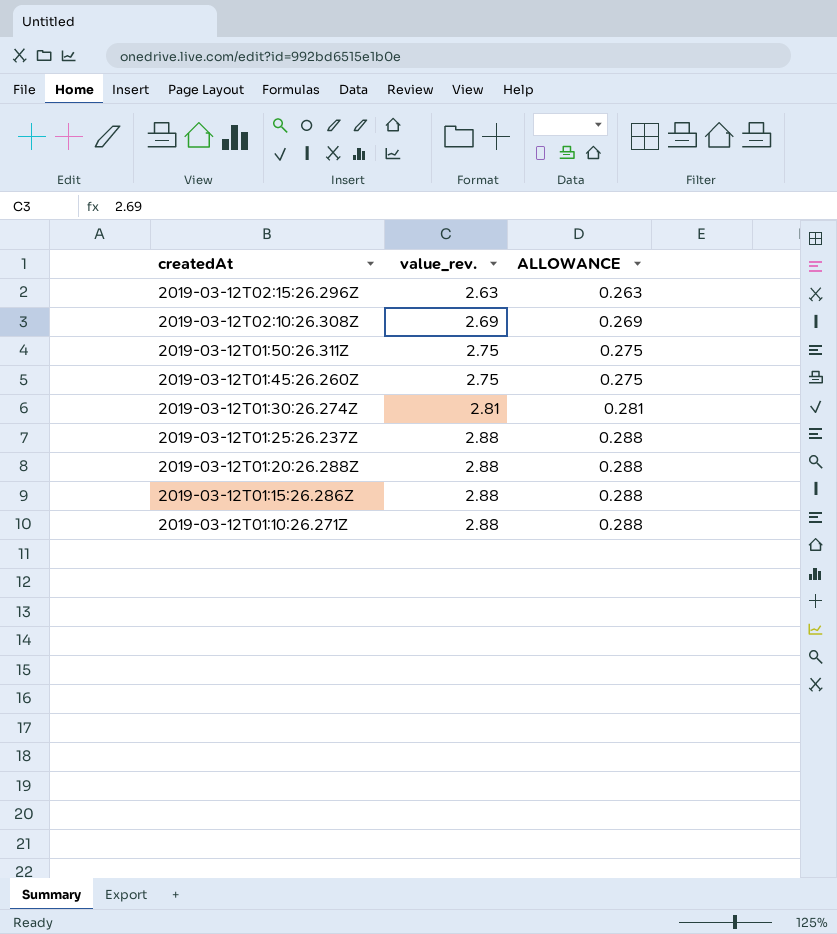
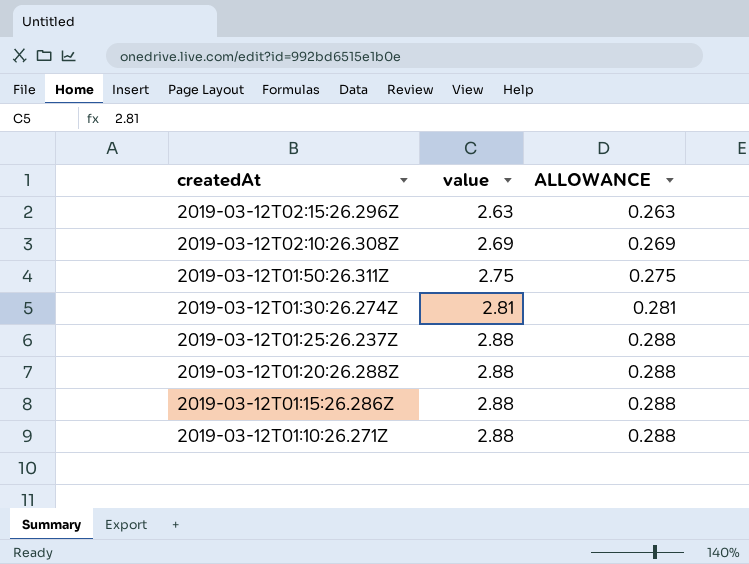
column name: value_rev. -> value
row 2019-03-12T01:45:26.260Z: 2.75 | 0.275 -> none

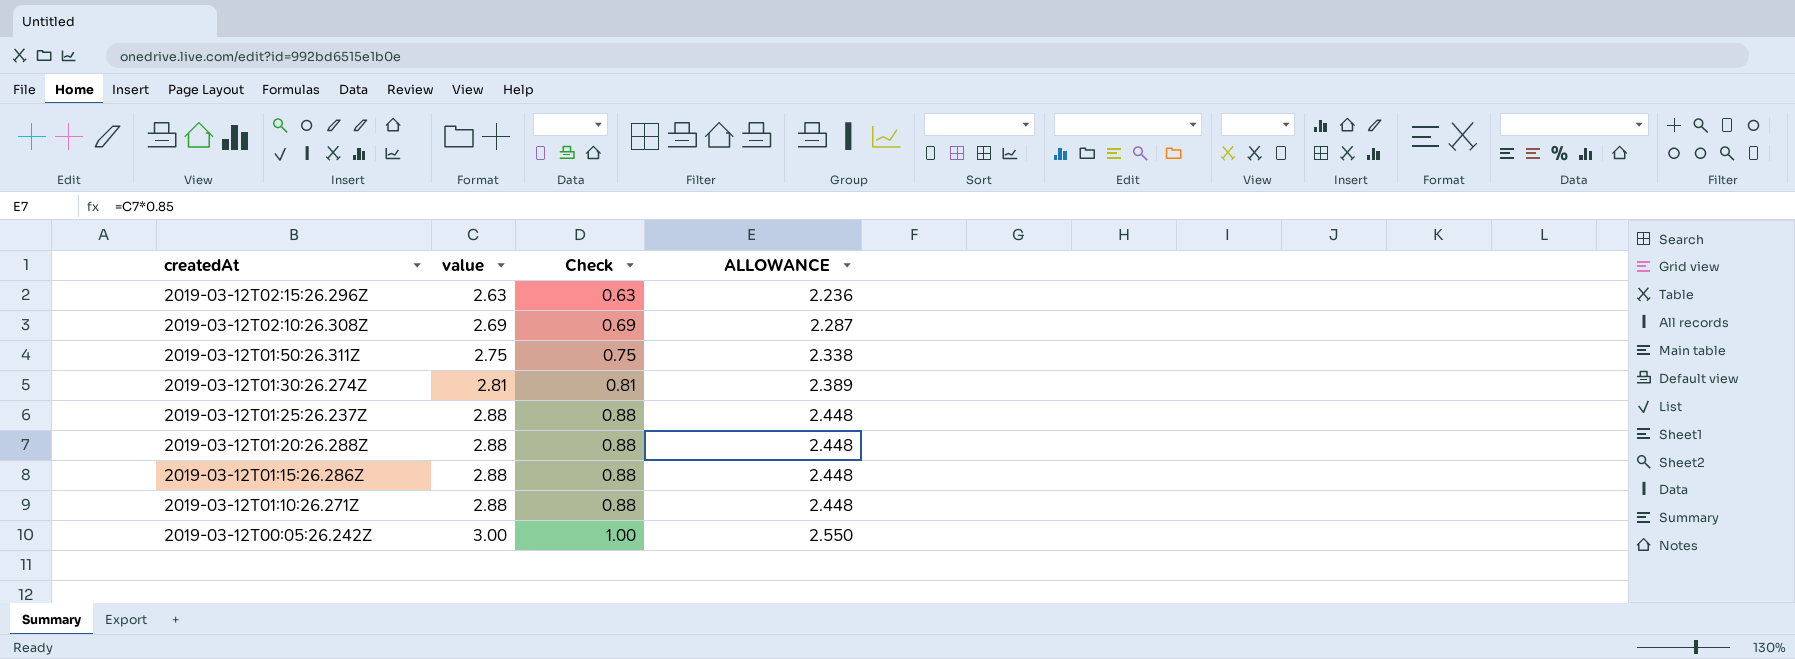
column Check | formula: none -> [value] - 2
column ALLOWANCE | formula: [value] * 0.1 -> [value] * 0.85
row 2019-03-12T00:05:26.242Z: none -> 3.00 | 1.00 | 2.550

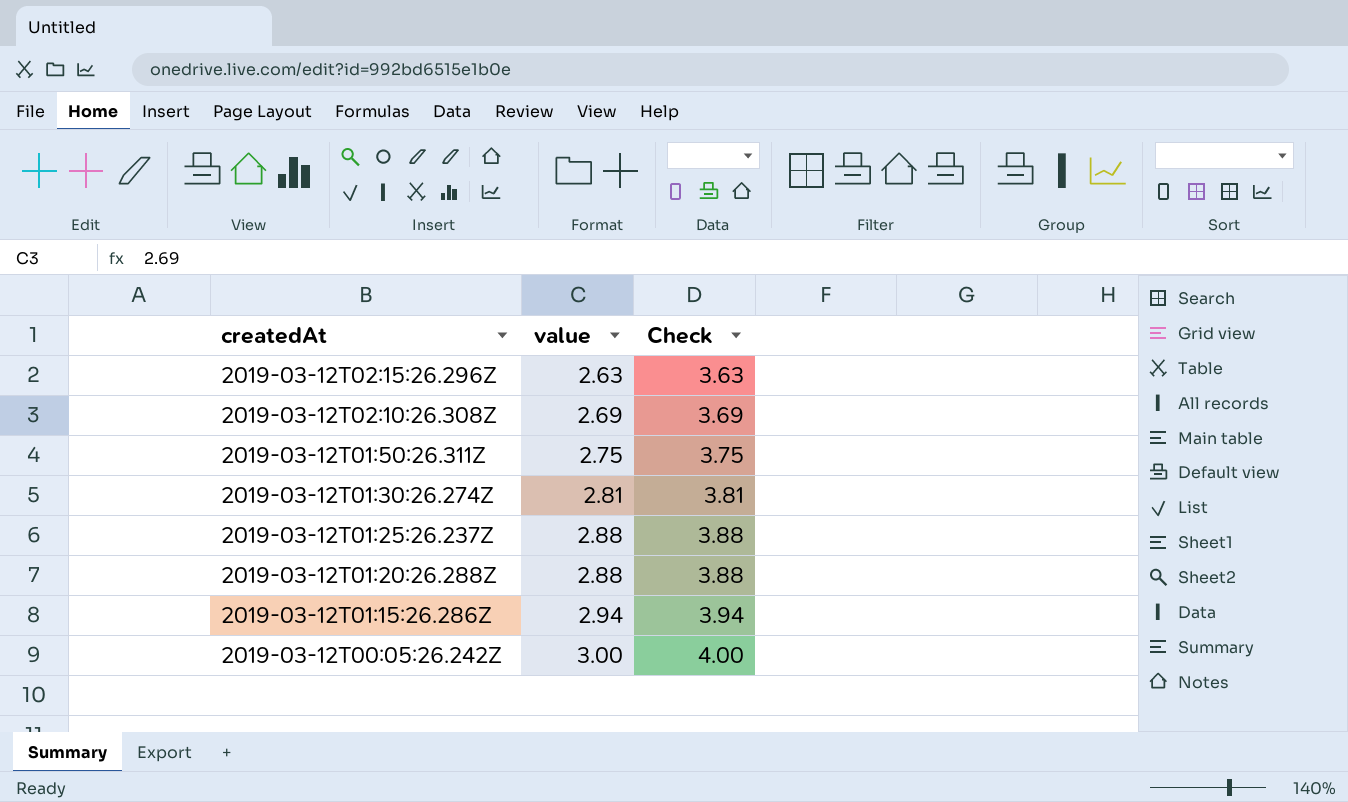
column ALLOWANCE | formula: [value] * 0.85 -> none
column Check | formula: [value] - 2 -> [value] + 1
row 2019-03-12T01:10:26.271Z: 2.88 | 0.88 | 2.448 -> none
2019-03-12T01:15:26.286Z | value: 2.88 -> 2.94

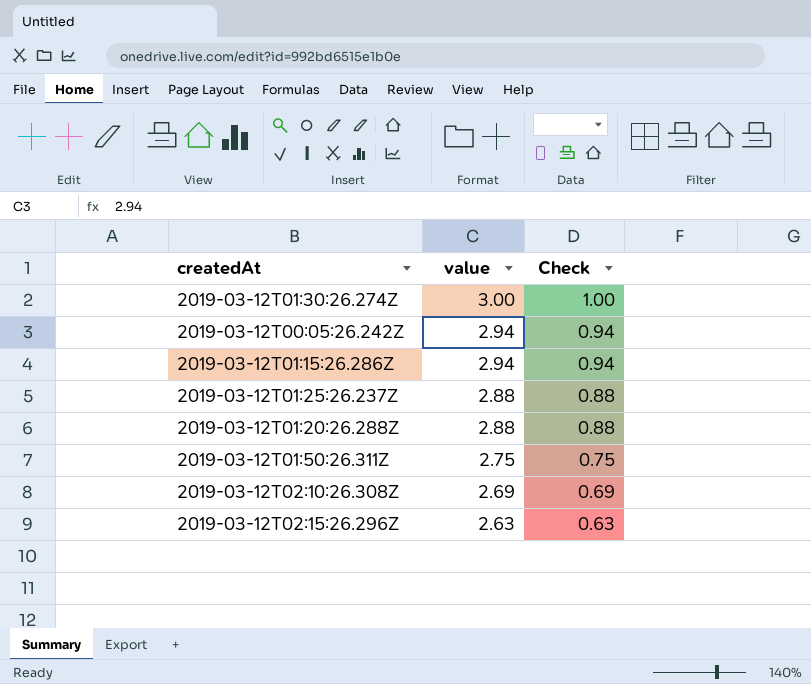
row order: createdAt descending -> value descending
column Check | formula: [value] + 1 -> [value] - 2
2019-03-12T01:30:26.274Z | value: 2.81 -> 3.00
2019-03-12T00:05:26.242Z | value: 3.00 -> 2.94

